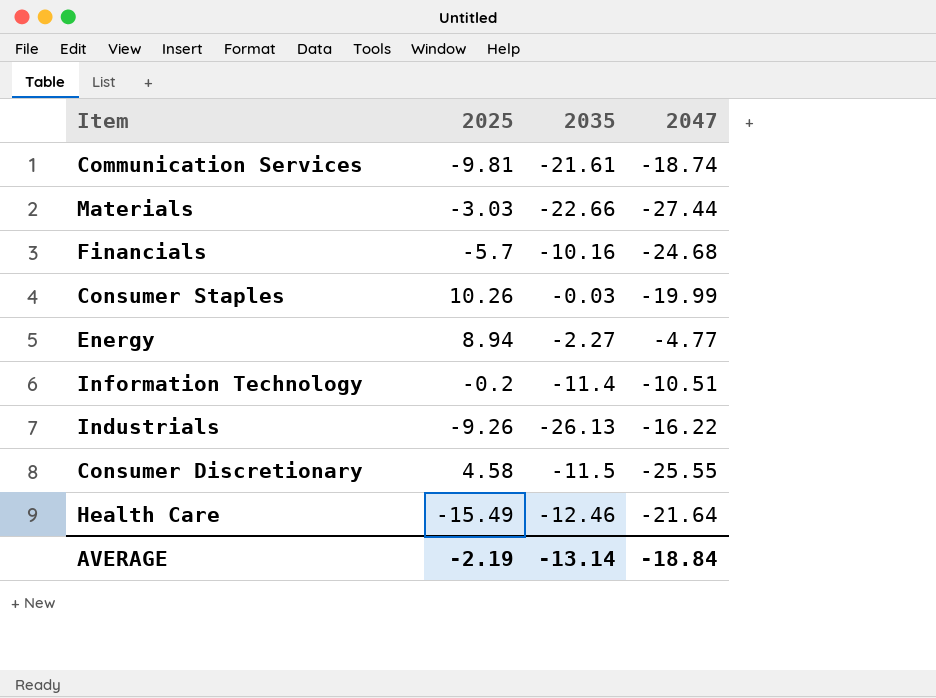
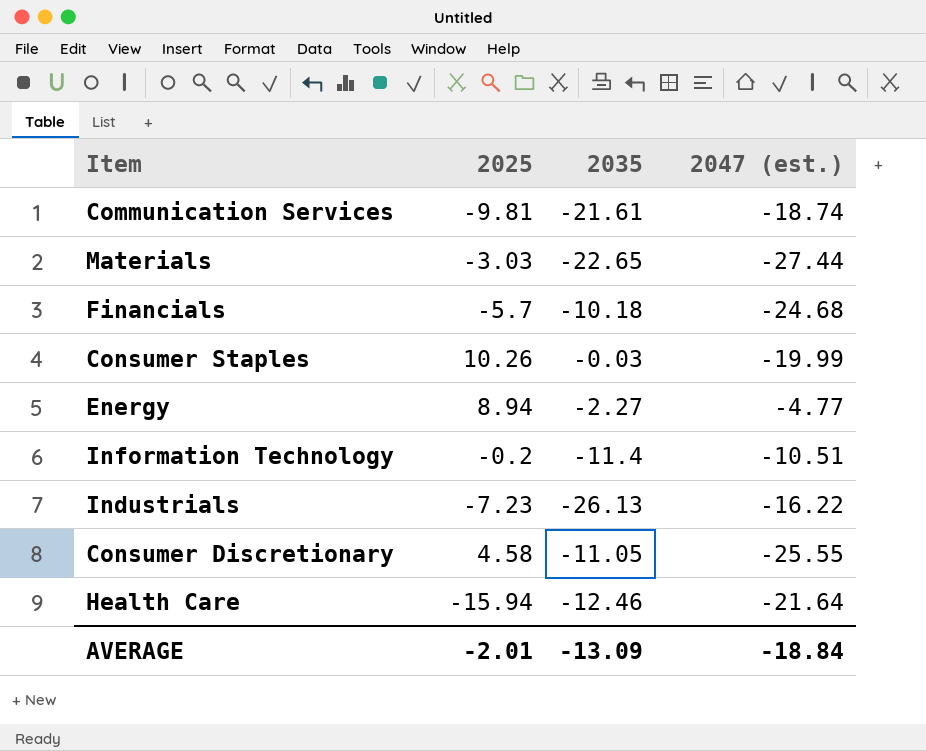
column name: 2047 -> 2047 (est.)
Materials | 2035: -22.66 -> -22.65
Financials | 2035: -10.16 -> -10.18
Industrials | 2025: -9.26 -> -7.23
Consumer Discretionary | 2035: -11.5 -> -11.05
Health Care | 2025: -15.49 -> -15.94
AVERAGE | 2025: -2.19 -> -2.01
AVERAGE | 2035: -13.14 -> -13.09

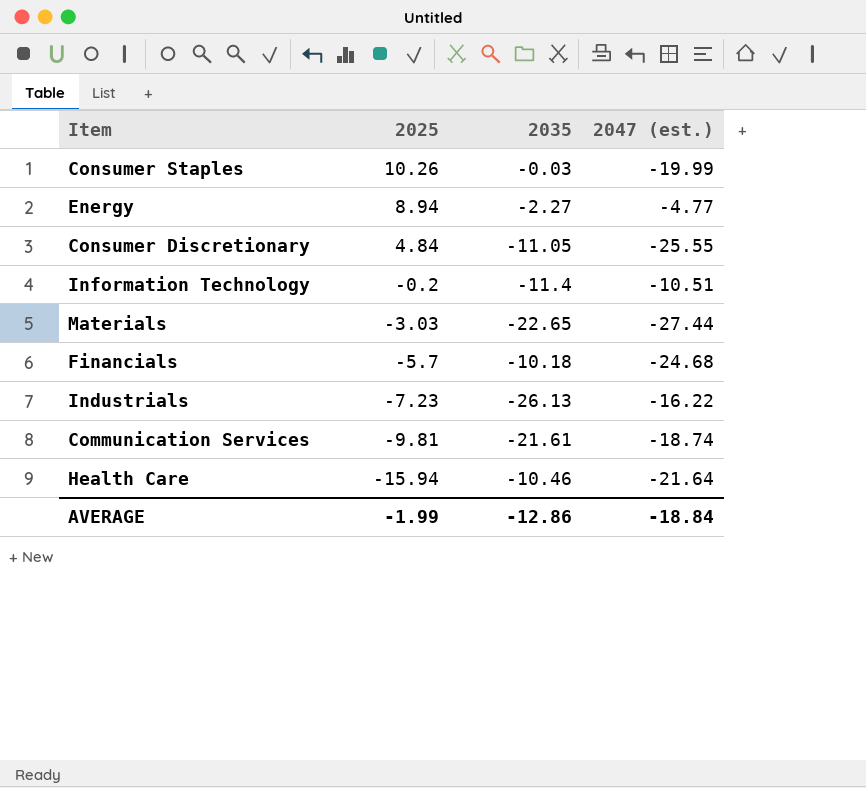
row order: none -> 2025 descending
Consumer Discretionary | 2025: 4.58 -> 4.84
Health Care | 2035: -12.46 -> -10.46
AVERAGE | 2025: -2.01 -> -1.99
AVERAGE | 2035: -13.09 -> -12.86

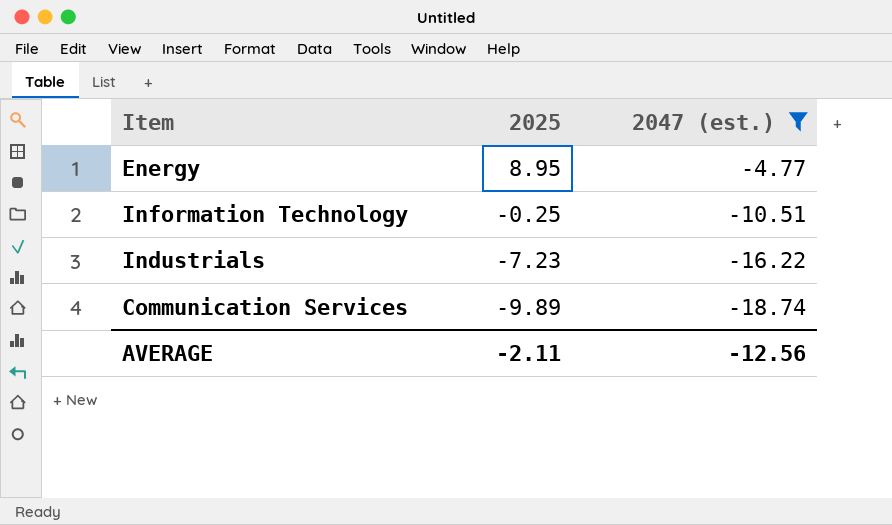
filter: none -> 2047 (est.) >= -18.74
column 2035 | position: 3 -> none
Energy | 2025: 8.94 -> 8.95
Information Technology | 2025: -0.2 -> -0.25
Communication Services | 2025: -9.81 -> -9.89
AVERAGE | 2025: -1.99 -> -2.11
AVERAGE | 2047 (est.): -18.84 -> -12.56

